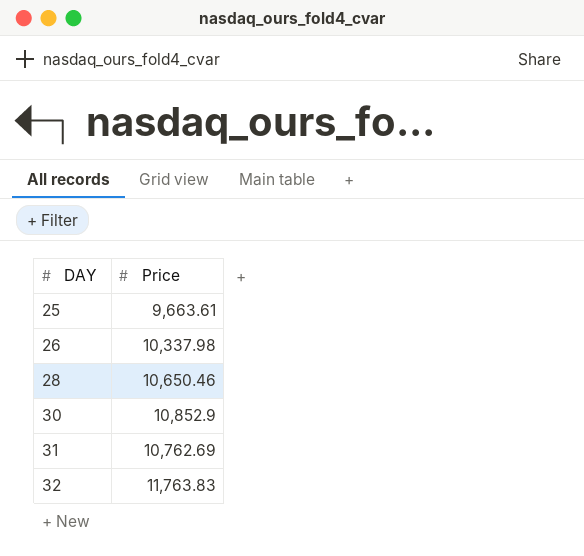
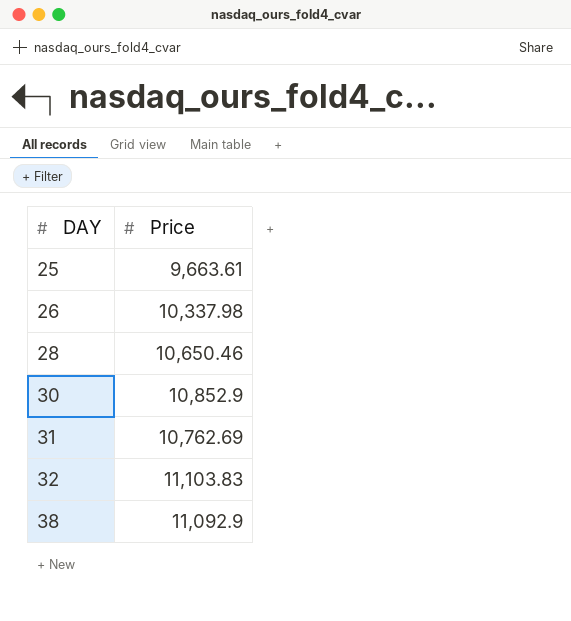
32 | Price: 11,763.83 -> 11,103.83
row 38: none -> 11,092.9

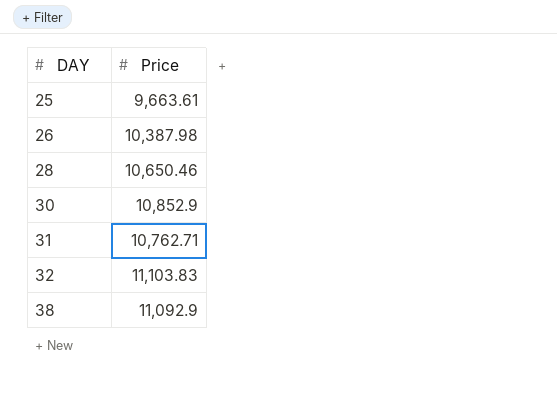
26 | Price: 10,337.98 -> 10,387.98
31 | Price: 10,762.69 -> 10,762.71

